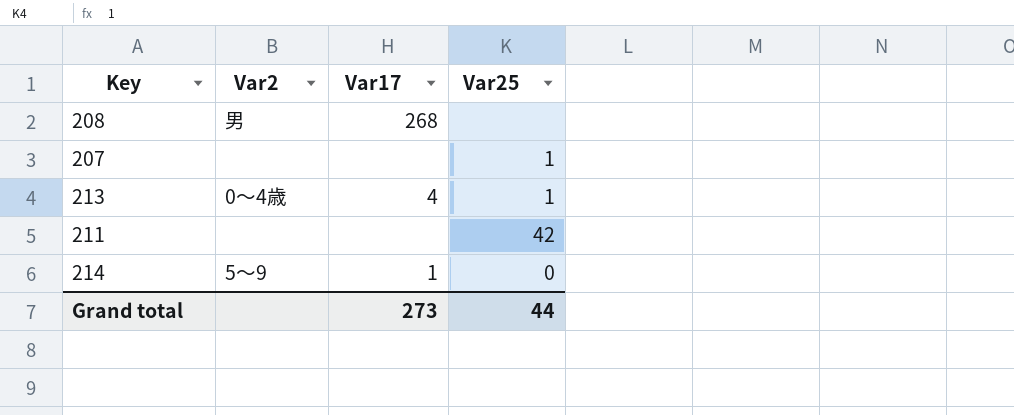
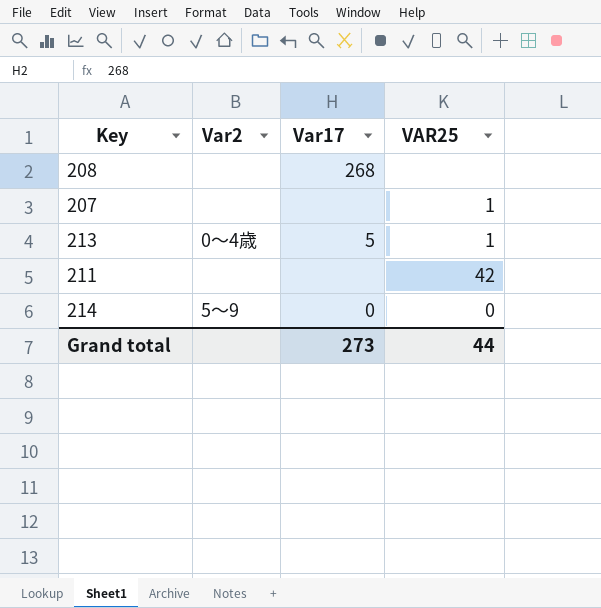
column name: Var25 -> VAR25
208 | Var2: 男 -> none
213 | Var17: 4 -> 5
214 | Var17: 1 -> 0

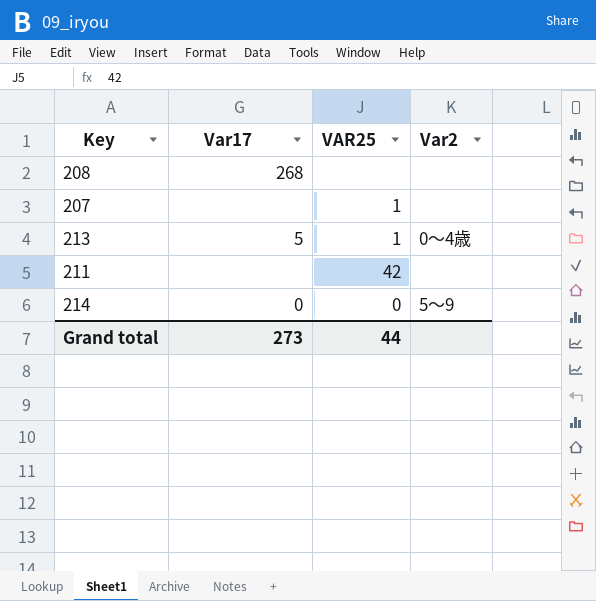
column Var2 | position: 2 -> 4

